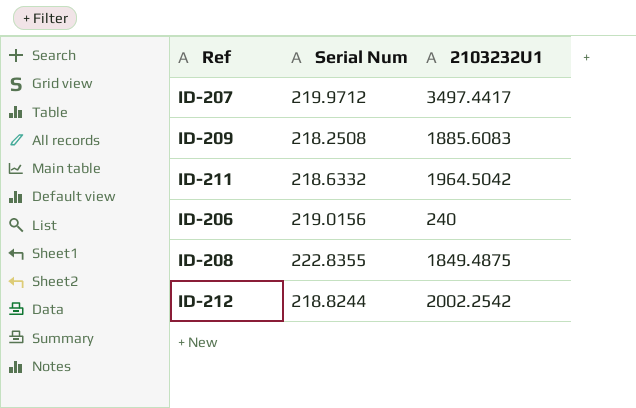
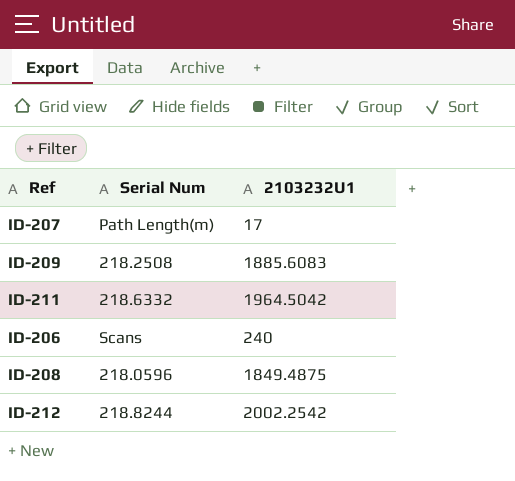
ID-207 | Serial Num: 219.9712 -> Path Length(m)
ID-207 | 2103232U1: 3497.4417 -> 17
ID-206 | Serial Num: 219.0156 -> Scans
ID-208 | Serial Num: 222.8355 -> 218.0596

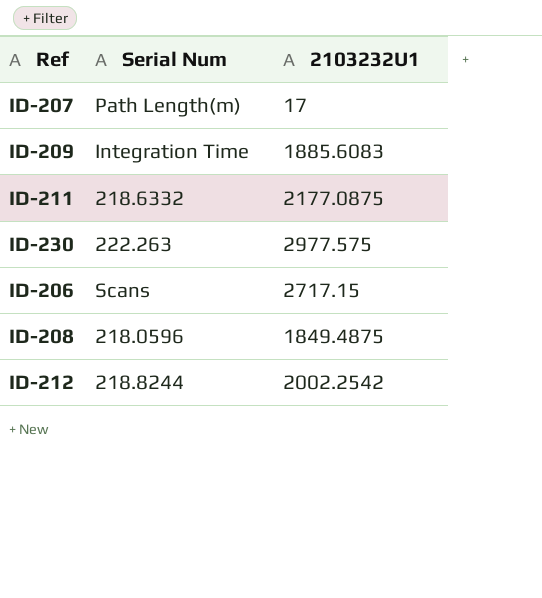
ID-209 | Serial Num: 218.2508 -> Integration Time
ID-211 | 2103232U1: 1964.5042 -> 2177.0875
row ID-230: none -> 222.263 | 2977.575
ID-206 | 2103232U1: 240 -> 2717.15

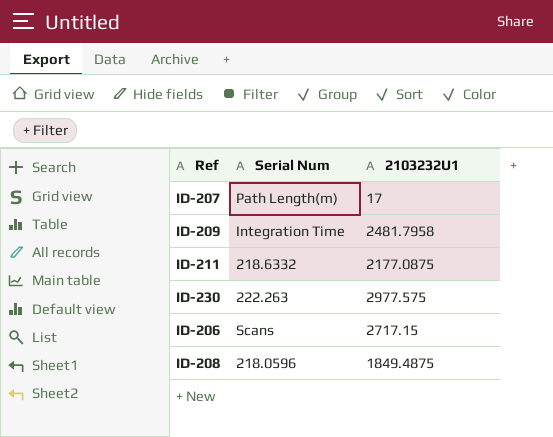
row ID-212: 218.8244 | 2002.2542 -> none
ID-209 | 2103232U1: 1885.6083 -> 2481.7958

